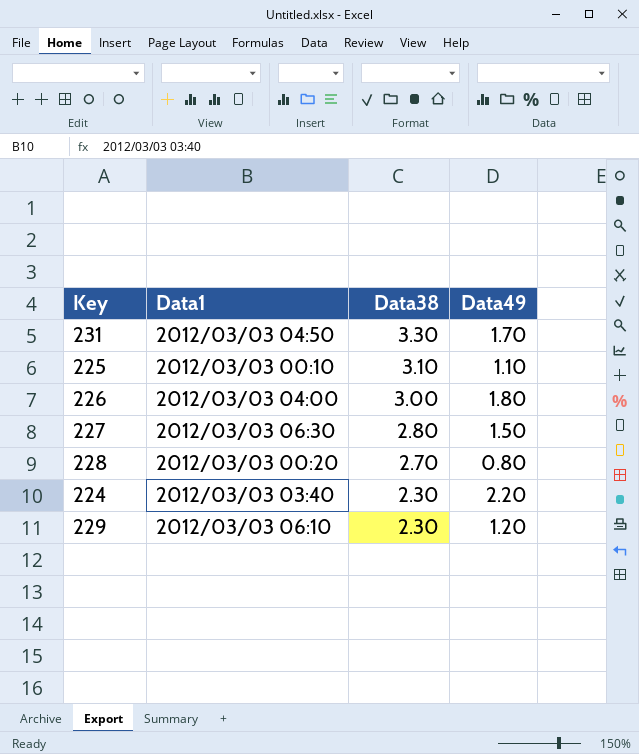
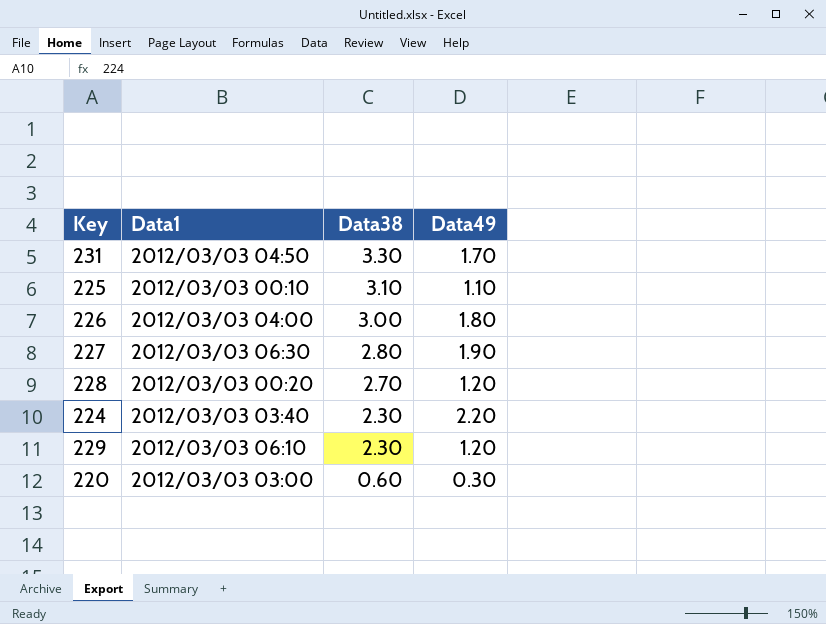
227 | Data49: 1.50 -> 1.90
228 | Data49: 0.80 -> 1.20
row 220: none -> 2012/03/03 03:00 | 0.60 | 0.30

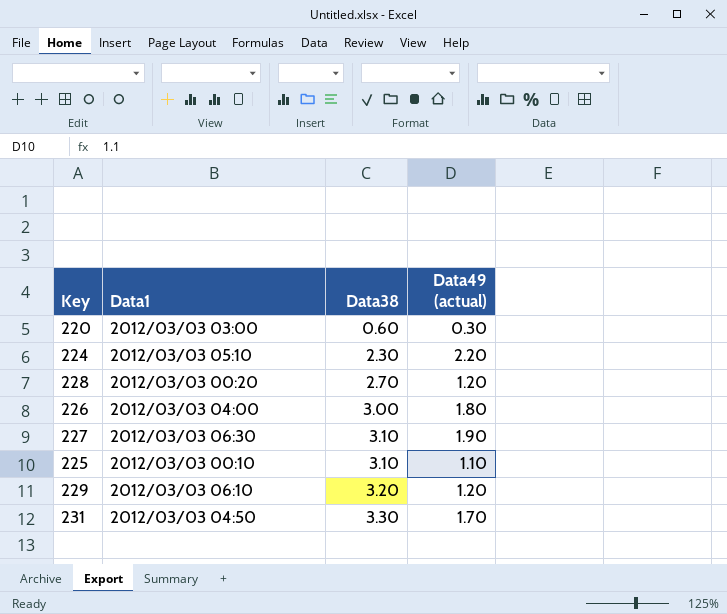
row order: Data38 descending -> Data38 ascending
column name: Data49 -> Data49 (actual)
224 | Data1: 2012/03/03 03:40 -> 2012/03/03 05:10
227 | Data38: 2.80 -> 3.10
229 | Data38: 2.30 -> 3.20

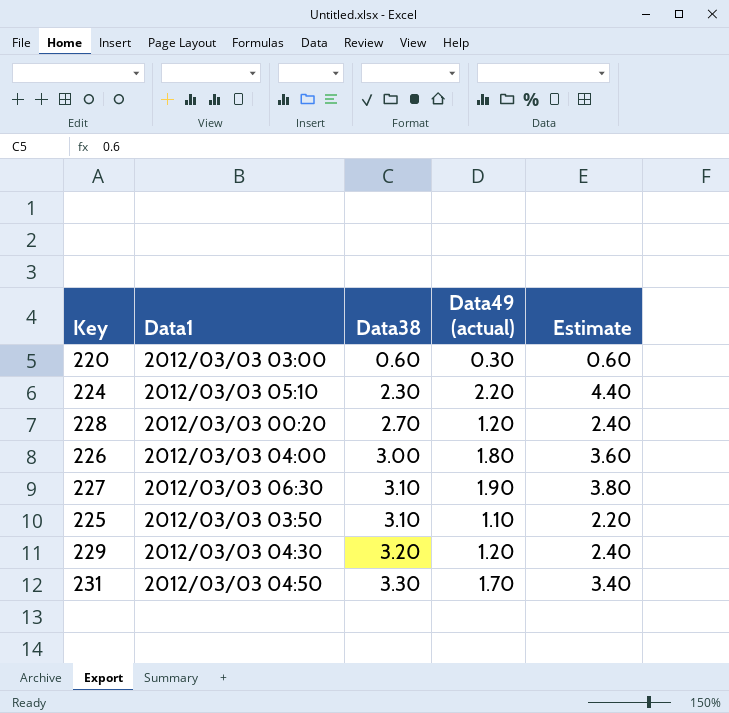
column Estimate | formula: none -> [Data49 (actual)] * 2
225 | Data1: 2012/03/03 00:10 -> 2012/03/03 03:50
229 | Data1: 2012/03/03 06:10 -> 2012/03/03 04:30

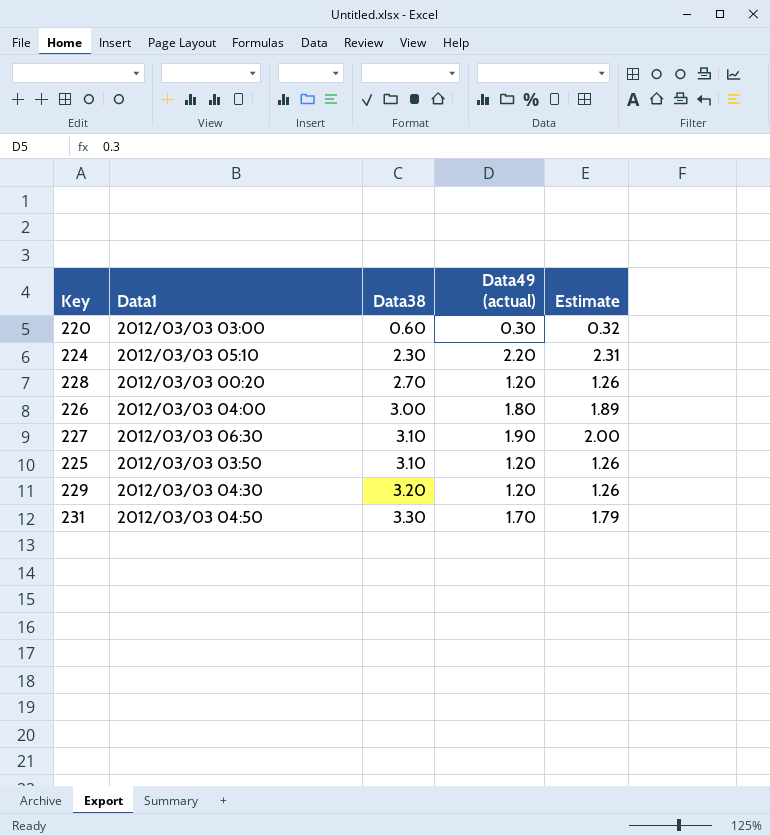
column Estimate | formula: [Data49 (actual)] * 2 -> [Data49 (actual)] * 1.05
225 | Data49 (actual): 1.10 -> 1.20

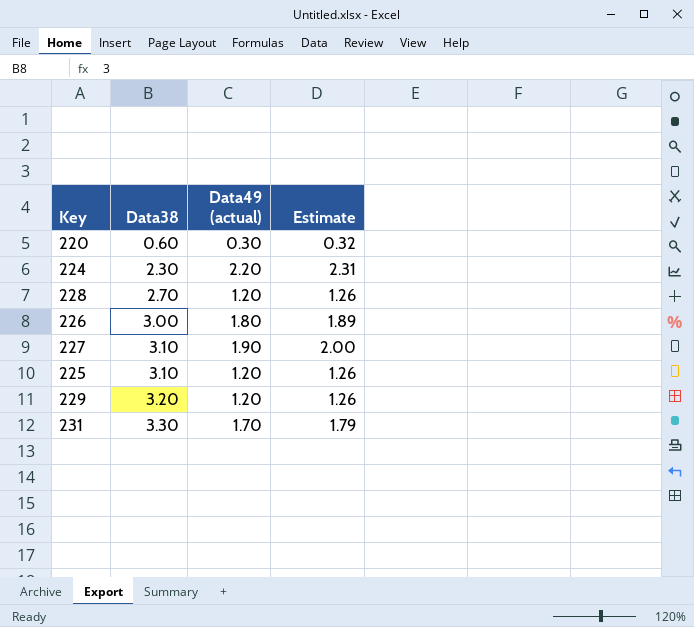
column Data1 | position: 2 -> none

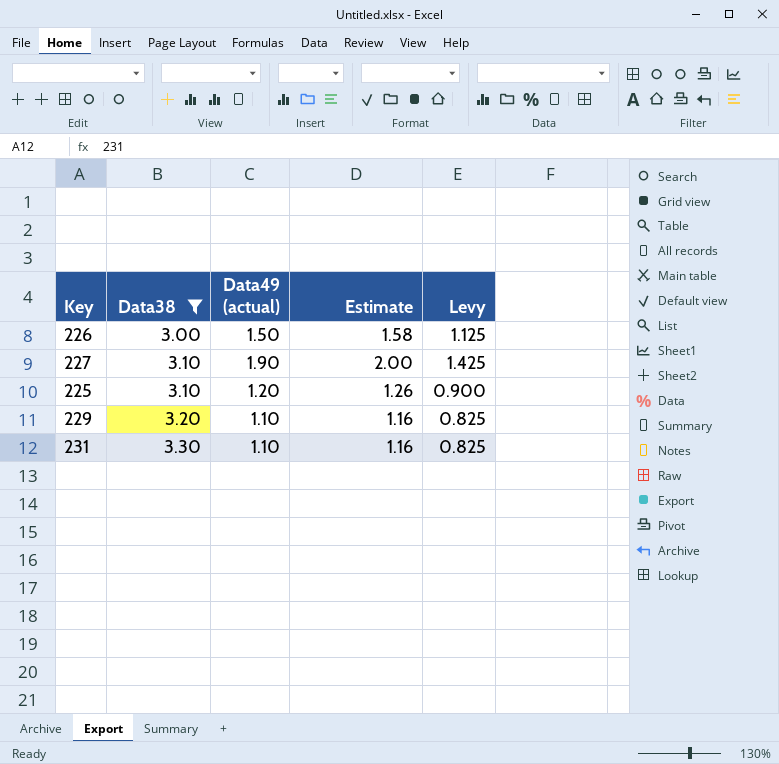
filter: none -> Data38 >= 3.00
column Levy | formula: none -> [Data49 (actual)] * 0.75
226 | Data49 (actual): 1.80 -> 1.50
226 | Estimate: 1.89 -> 1.58
229 | Data49 (actual): 1.20 -> 1.10
229 | Estimate: 1.26 -> 1.16
231 | Data49 (actual): 1.70 -> 1.10
231 | Estimate: 1.79 -> 1.16

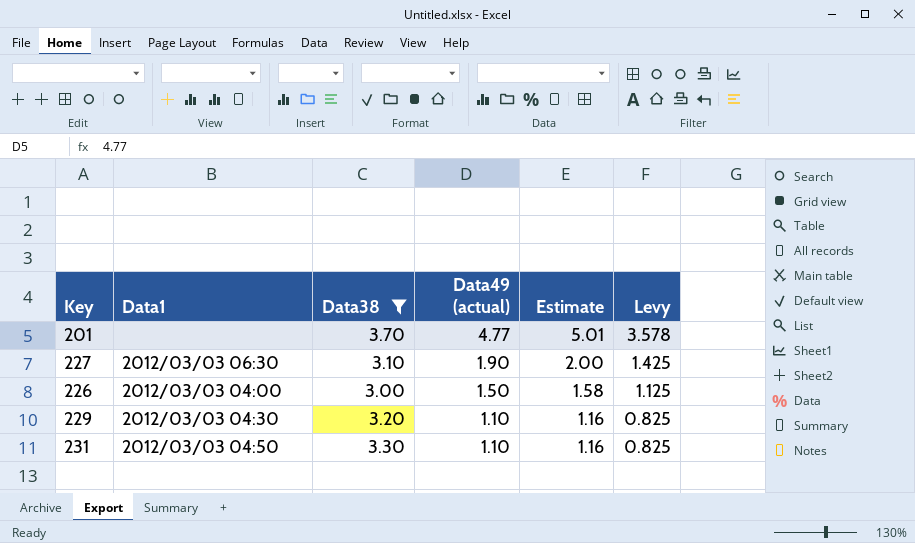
row order: Data38 ascending -> Data49 (actual) descending
column Data1 | position: none -> 2
row 225: 3.10 | 1.20 | 1.26 | 0.900 -> none
row 201: none -> none | 3.70 | 4.77 | 5.01 | 3.578

